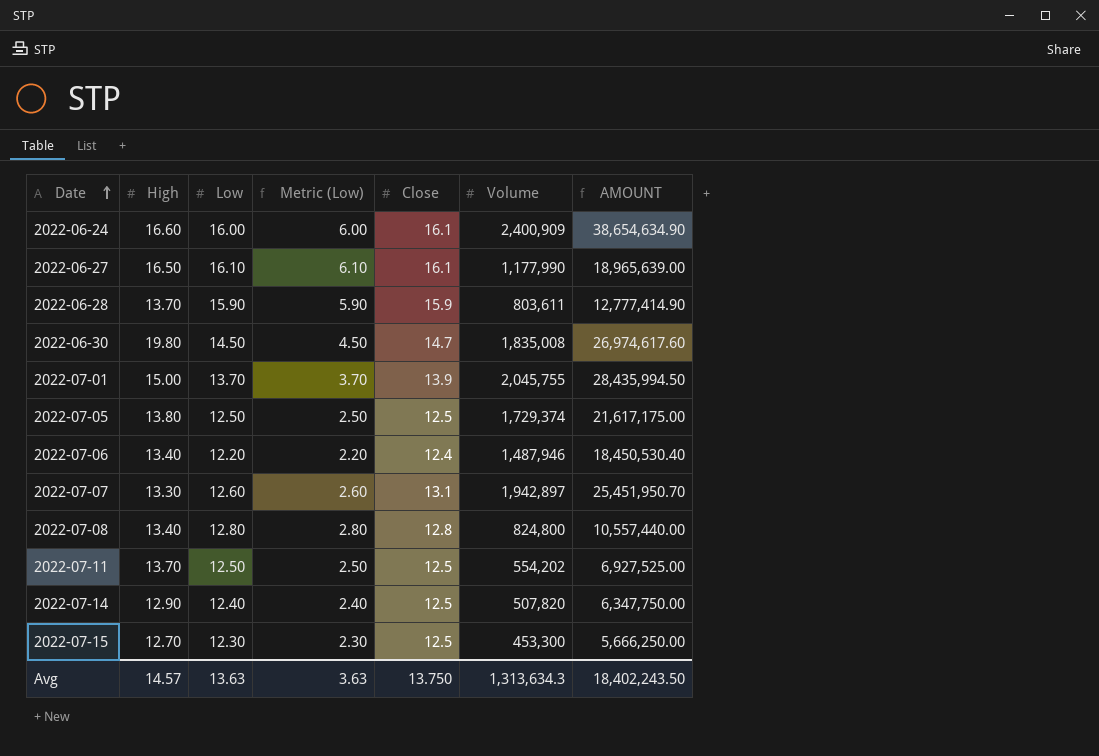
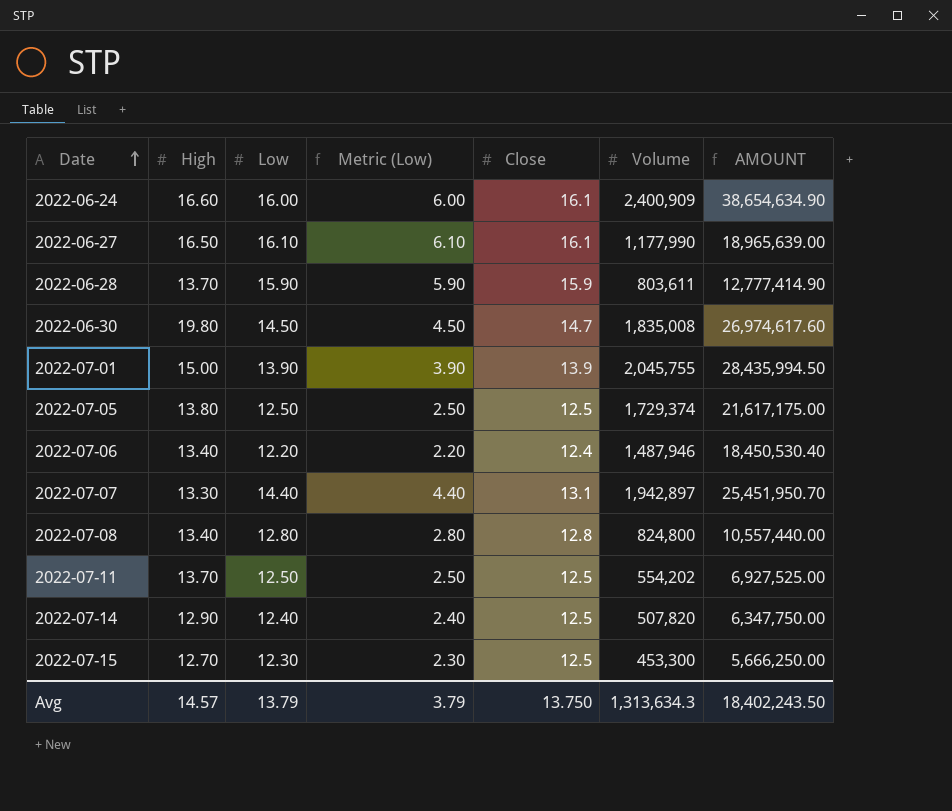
2022-07-01 | Low: 13.70 -> 13.90
2022-07-01 | Metric (Low): 3.70 -> 3.90
2022-07-07 | Low: 12.60 -> 14.40
2022-07-07 | Metric (Low): 2.60 -> 4.40
Avg | Low: 13.63 -> 13.79
Avg | Metric (Low): 3.63 -> 3.79

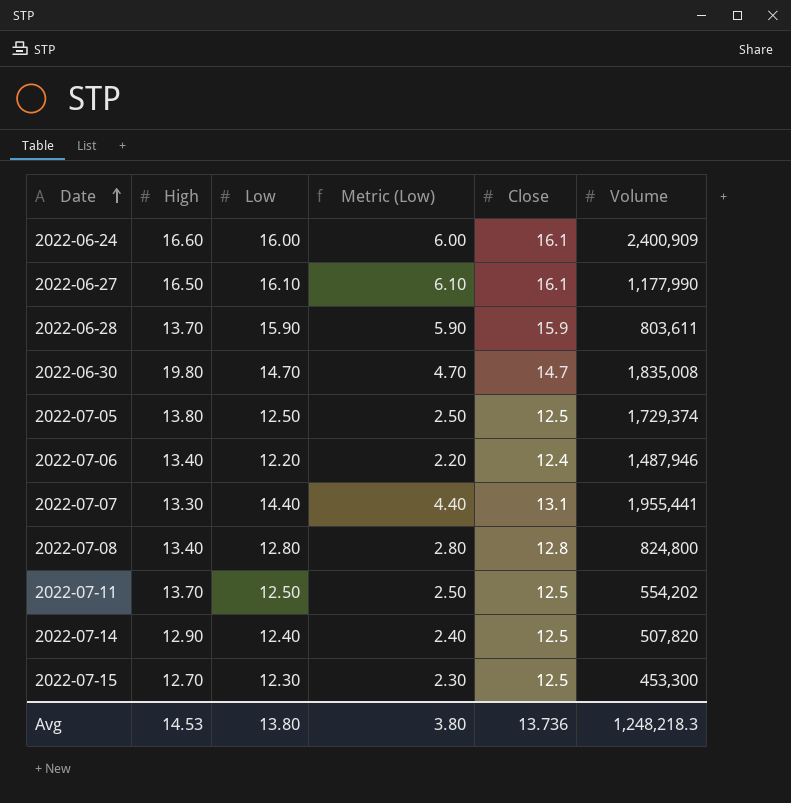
column AMOUNT | formula: [Close] * [Volume] -> none
row 2022-07-01: 15.00 | 13.90 | 3.90 | 13.9 | 2,045,755 | 28,435,994.50 -> none
2022-06-30 | Low: 14.50 -> 14.70
2022-06-30 | Metric (Low): 4.50 -> 4.70
2022-07-07 | Volume: 1,942,897 -> 1,955,441
Avg | High: 14.57 -> 14.53
Avg | Low: 13.79 -> 13.80
Avg | Metric (Low): 3.79 -> 3.80
Avg | Close: 13.750 -> 13.736
Avg | Volume: 1,313,634.3 -> 1,248,218.3

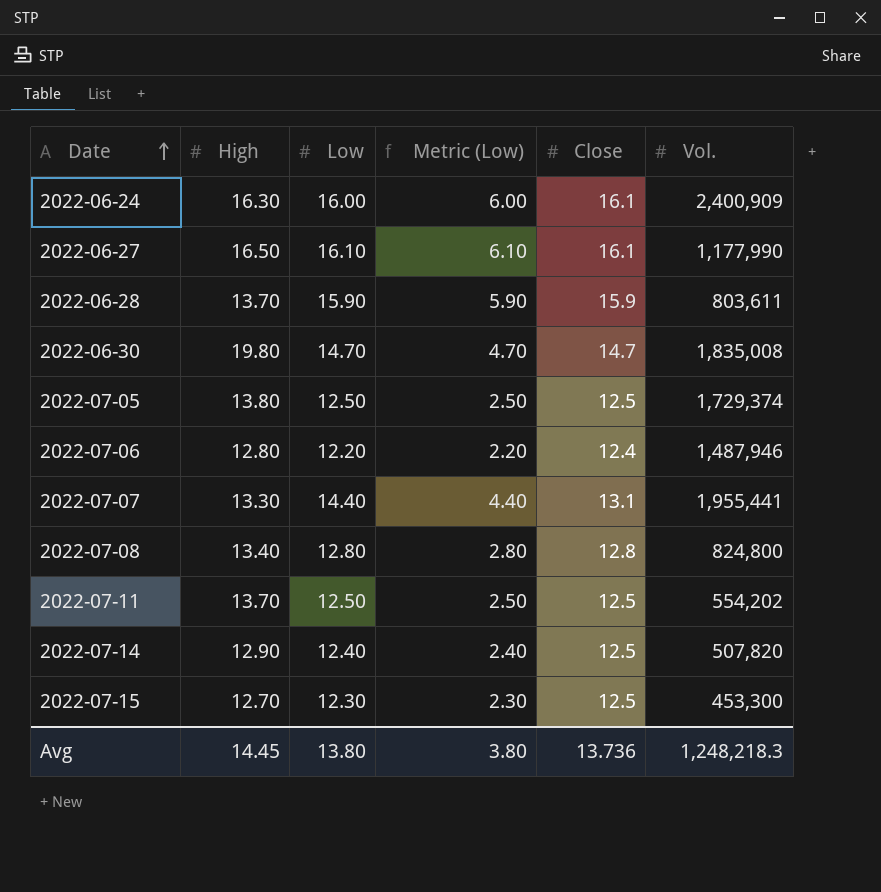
column name: Volume -> Vol.
2022-06-24 | High: 16.60 -> 16.30
2022-07-06 | High: 13.40 -> 12.80
Avg | High: 14.53 -> 14.45

